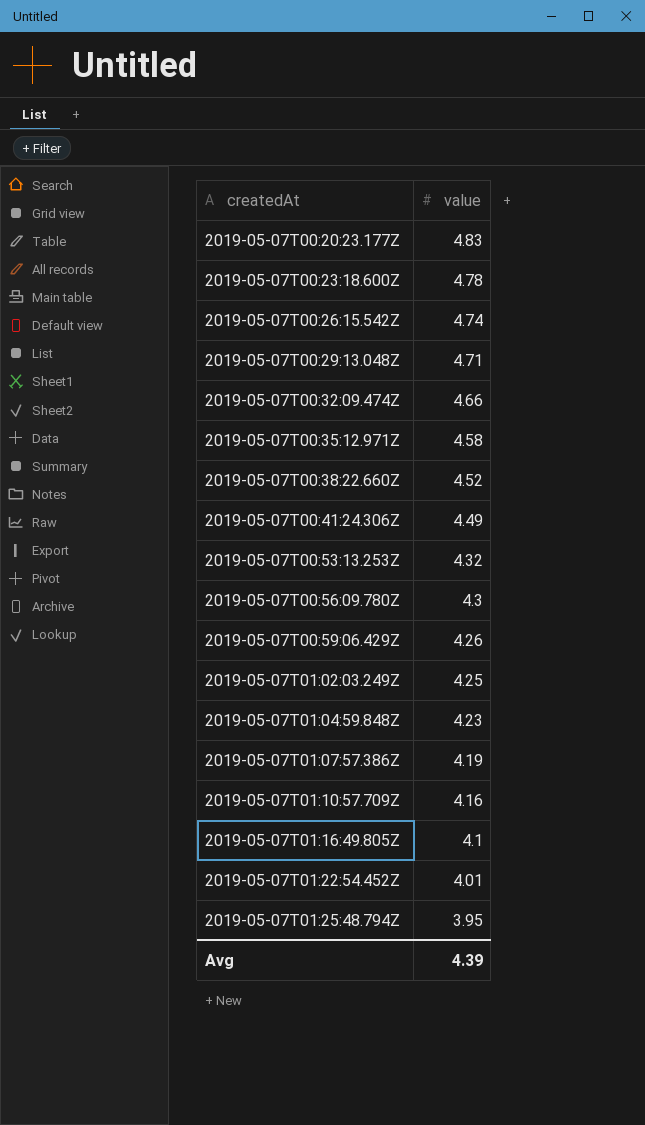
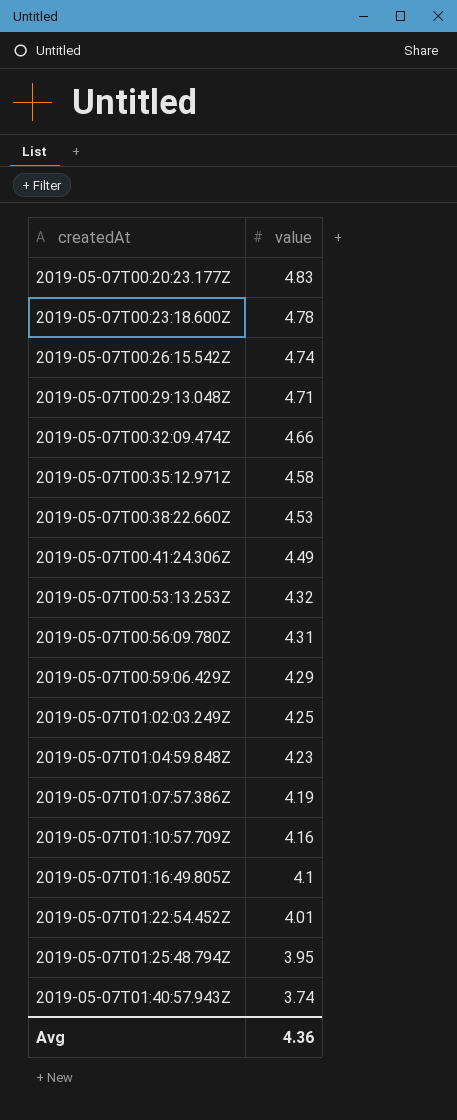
2019-05-07T00:38:22.660Z | value: 4.52 -> 4.53
2019-05-07T00:56:09.780Z | value: 4.3 -> 4.31
2019-05-07T00:59:06.429Z | value: 4.26 -> 4.29
row 2019-05-07T01:40:57.943Z: none -> 3.74
Avg | value: 4.39 -> 4.36

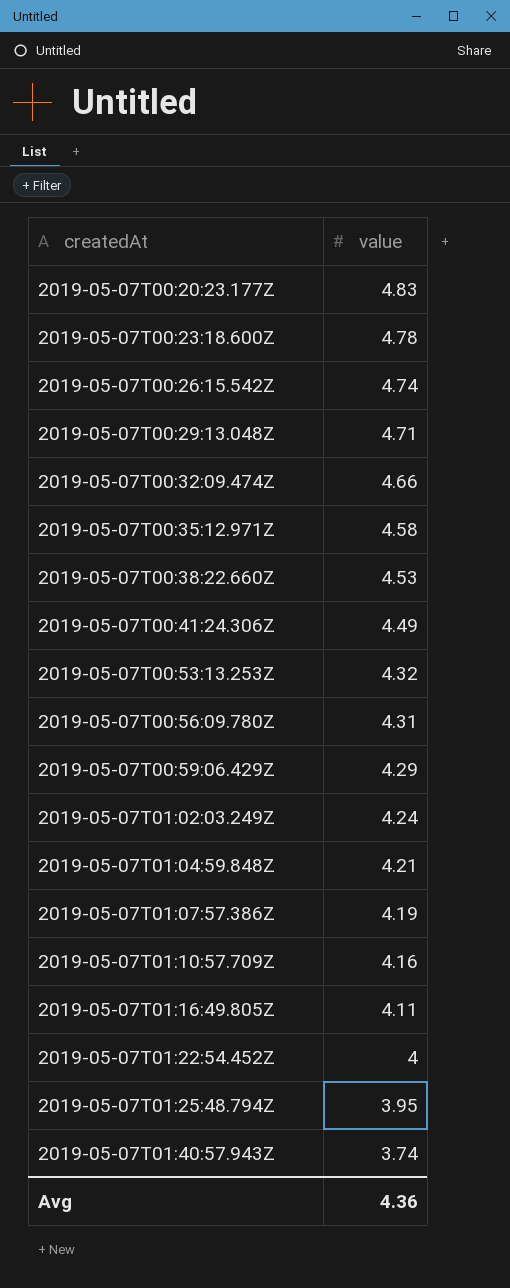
2019-05-07T01:02:03.249Z | value: 4.25 -> 4.24
2019-05-07T01:04:59.848Z | value: 4.23 -> 4.21
2019-05-07T01:16:49.805Z | value: 4.1 -> 4.11
2019-05-07T01:22:54.452Z | value: 4.01 -> 4

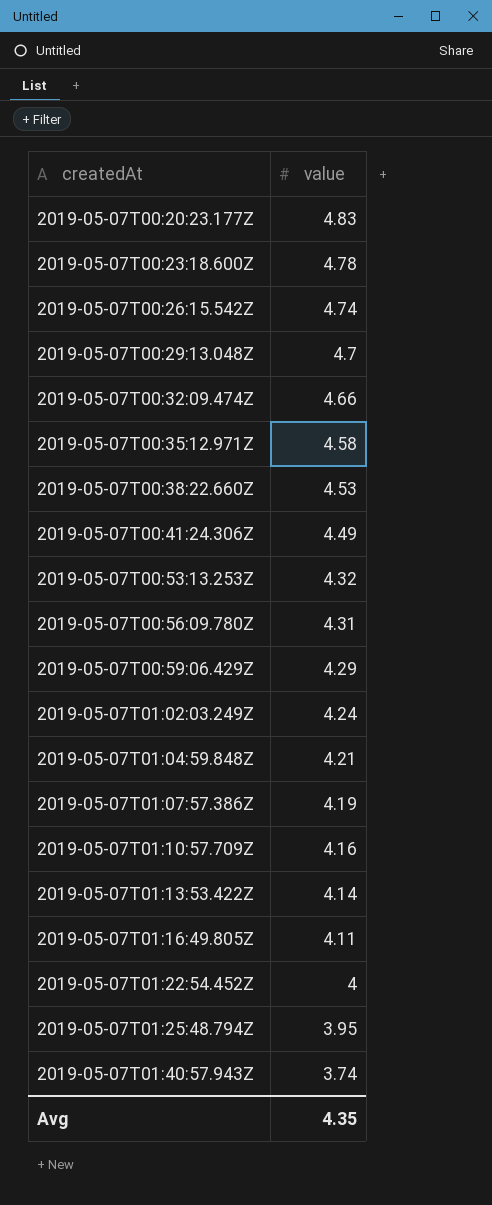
2019-05-07T00:29:13.048Z | value: 4.71 -> 4.7
row 2019-05-07T01:13:53.422Z: none -> 4.14
Avg | value: 4.36 -> 4.35

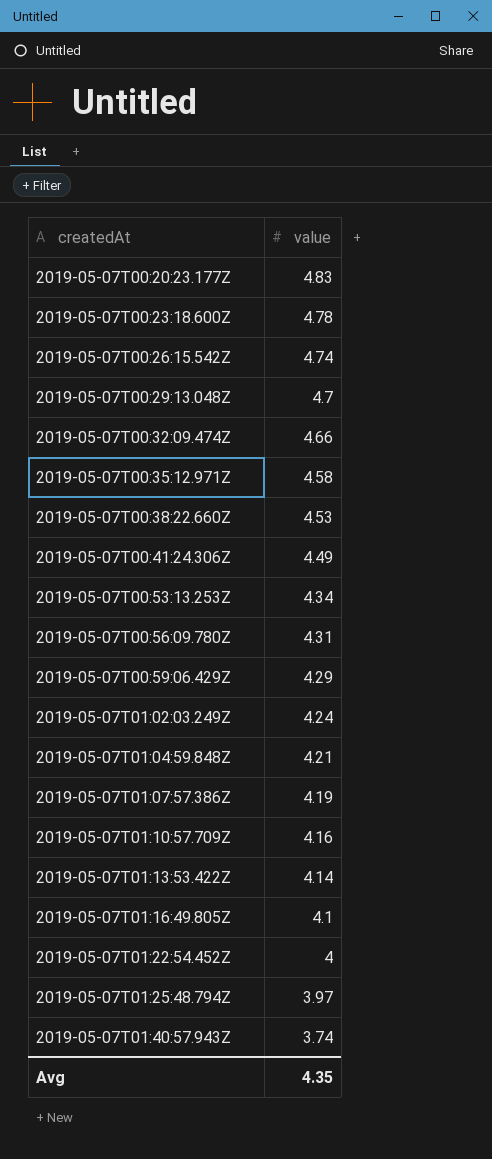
2019-05-07T00:53:13.253Z | value: 4.32 -> 4.34
2019-05-07T01:16:49.805Z | value: 4.11 -> 4.1
2019-05-07T01:25:48.794Z | value: 3.95 -> 3.97

